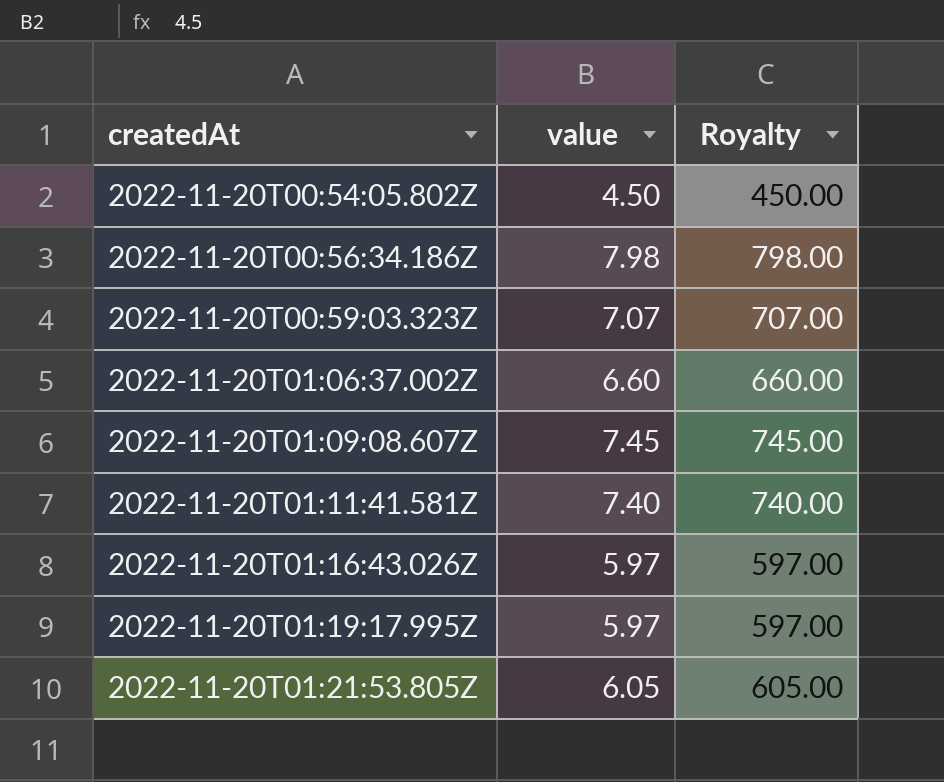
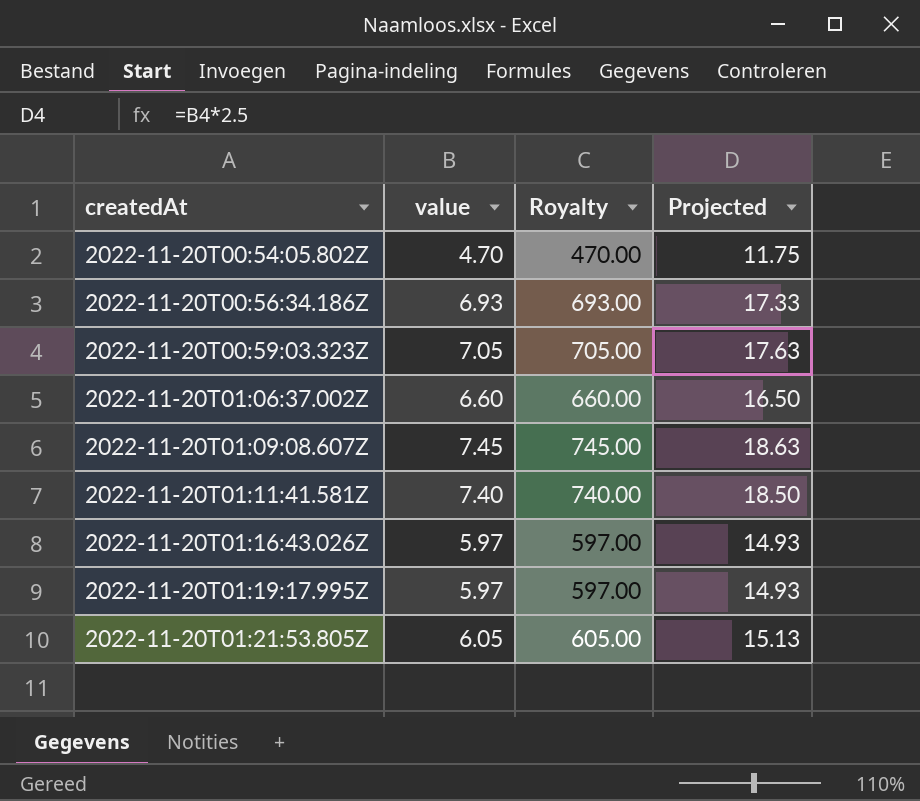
column Projected | formula: none -> [value] * 2.5
2022-11-20T00:54:05.802Z | value: 4.50 -> 4.70
2022-11-20T00:54:05.802Z | Royalty: 450.00 -> 470.00
2022-11-20T00:56:34.186Z | value: 7.98 -> 6.93
2022-11-20T00:56:34.186Z | Royalty: 798.00 -> 693.00
2022-11-20T00:59:03.323Z | value: 7.07 -> 7.05
2022-11-20T00:59:03.323Z | Royalty: 707.00 -> 705.00

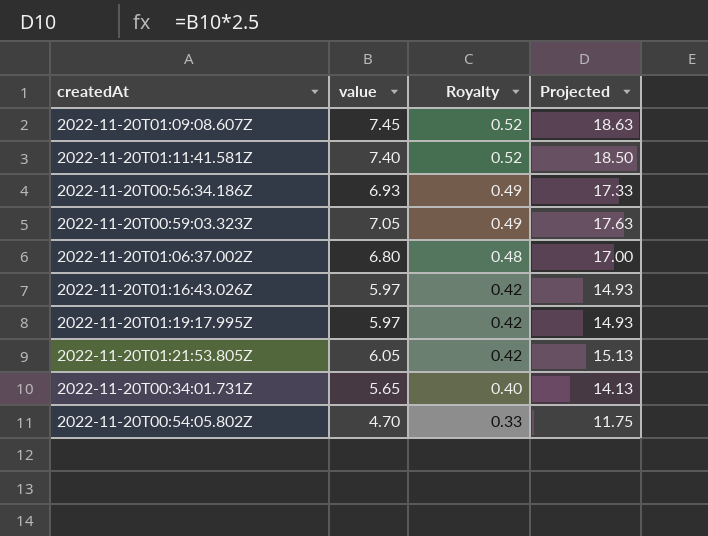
row order: createdAt ascending -> Royalty descending
column Royalty | formula: [value] * 100 -> [value] * 0.07
2022-11-20T01:06:37.002Z | value: 6.60 -> 6.80
2022-11-20T01:06:37.002Z | Projected: 16.50 -> 17.00
row 2022-11-20T00:34:01.731Z: none -> 5.65 | 0.40 | 14.13

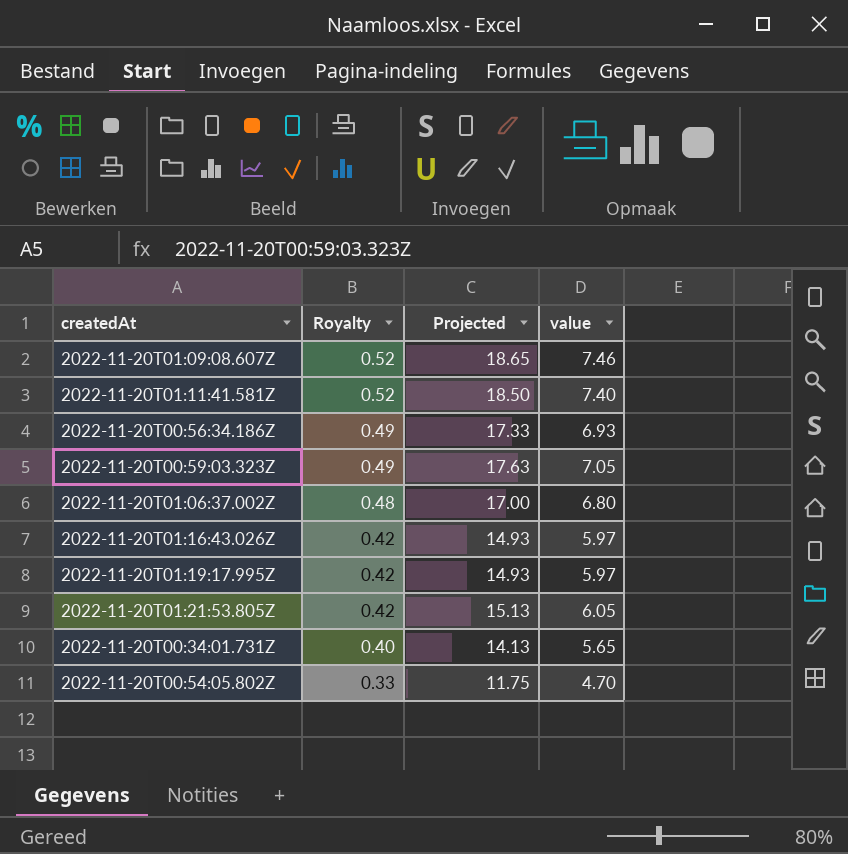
column value | position: 2 -> 4
2022-11-20T01:09:08.607Z | Projected: 18.63 -> 18.65
2022-11-20T01:09:08.607Z | value: 7.45 -> 7.46

